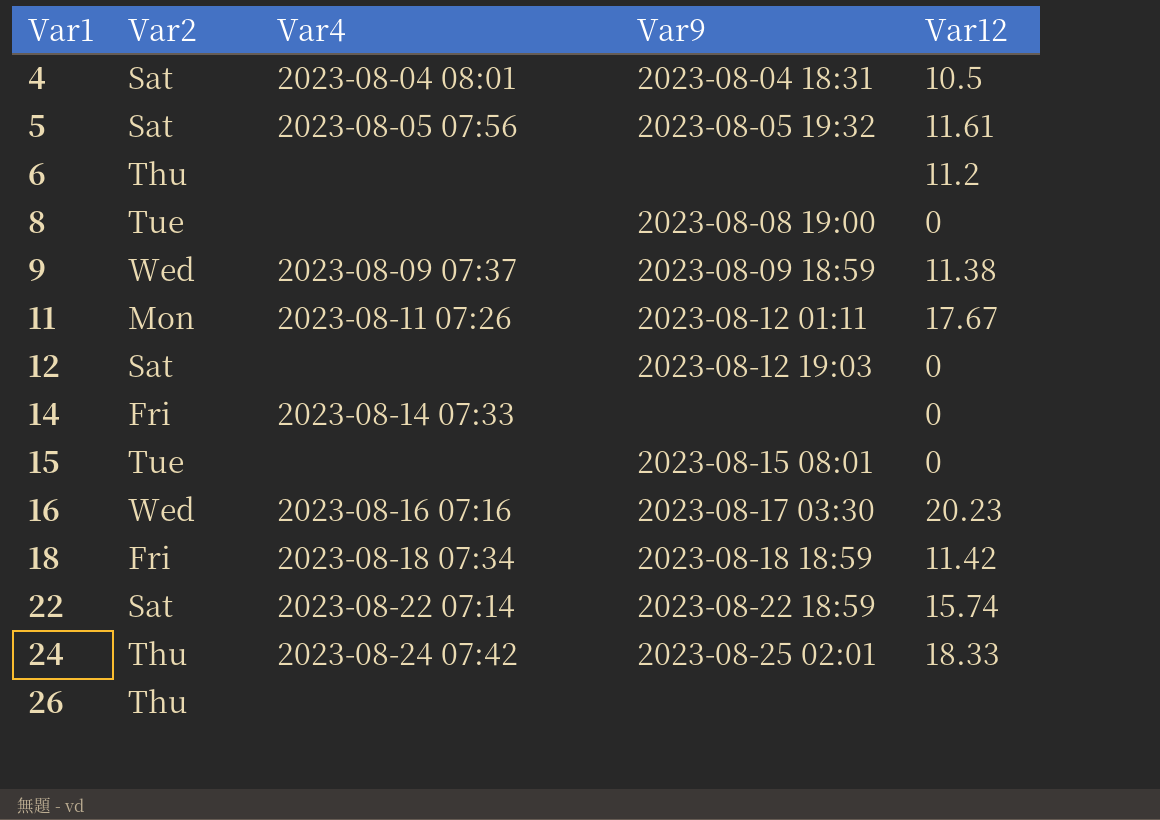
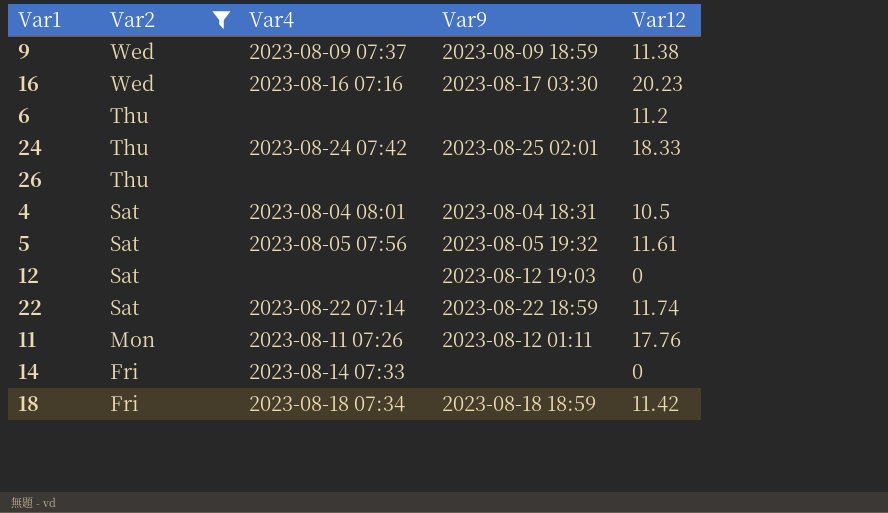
filter: none -> Var2 != Tue
row order: Var1 ascending -> Var2 descending
22 | Var12: 15.74 -> 11.74
11 | Var12: 17.67 -> 17.76

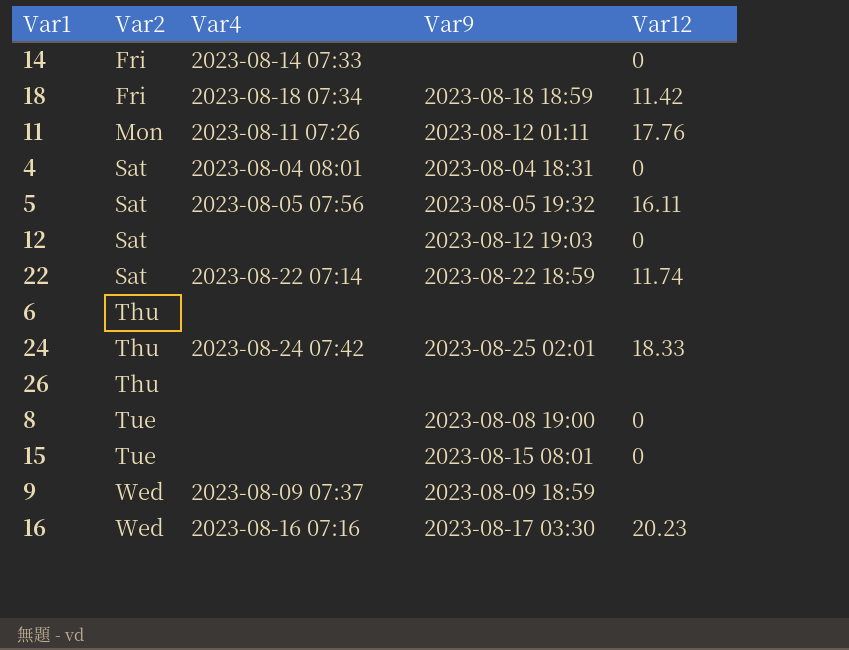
filter: Var2 != Tue -> none
row order: Var2 descending -> Var2 ascending
4 | Var12: 10.5 -> 0
5 | Var12: 11.61 -> 16.11
6 | Var12: 11.2 -> none
9 | Var12: 11.38 -> none

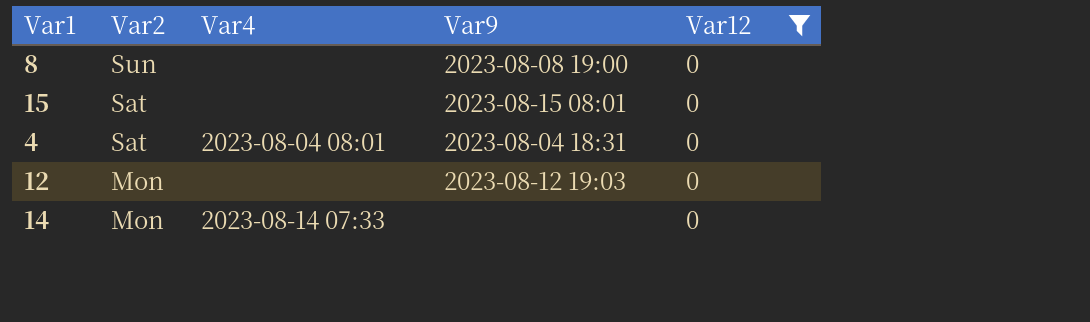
filter: none -> Var12 = 0
row order: Var2 ascending -> Var2 descending
8 | Var2: Tue -> Sun
15 | Var2: Tue -> Sat
12 | Var2: Sat -> Mon
14 | Var2: Fri -> Mon

